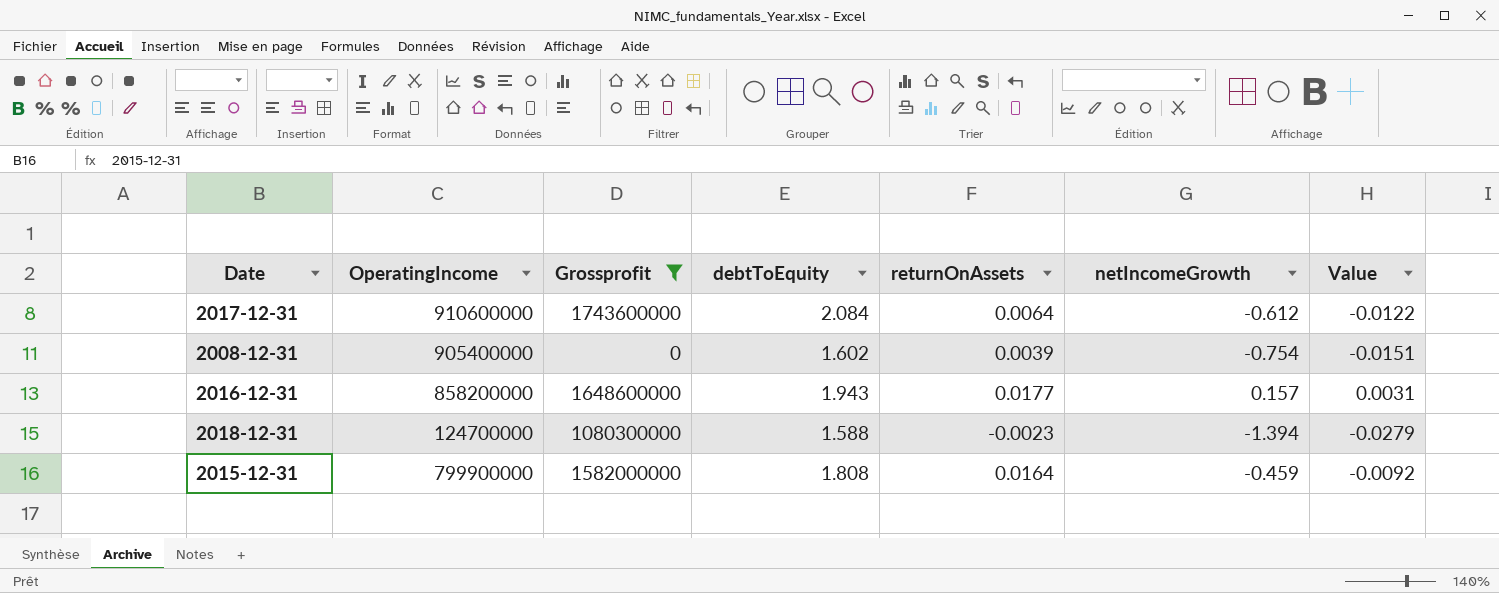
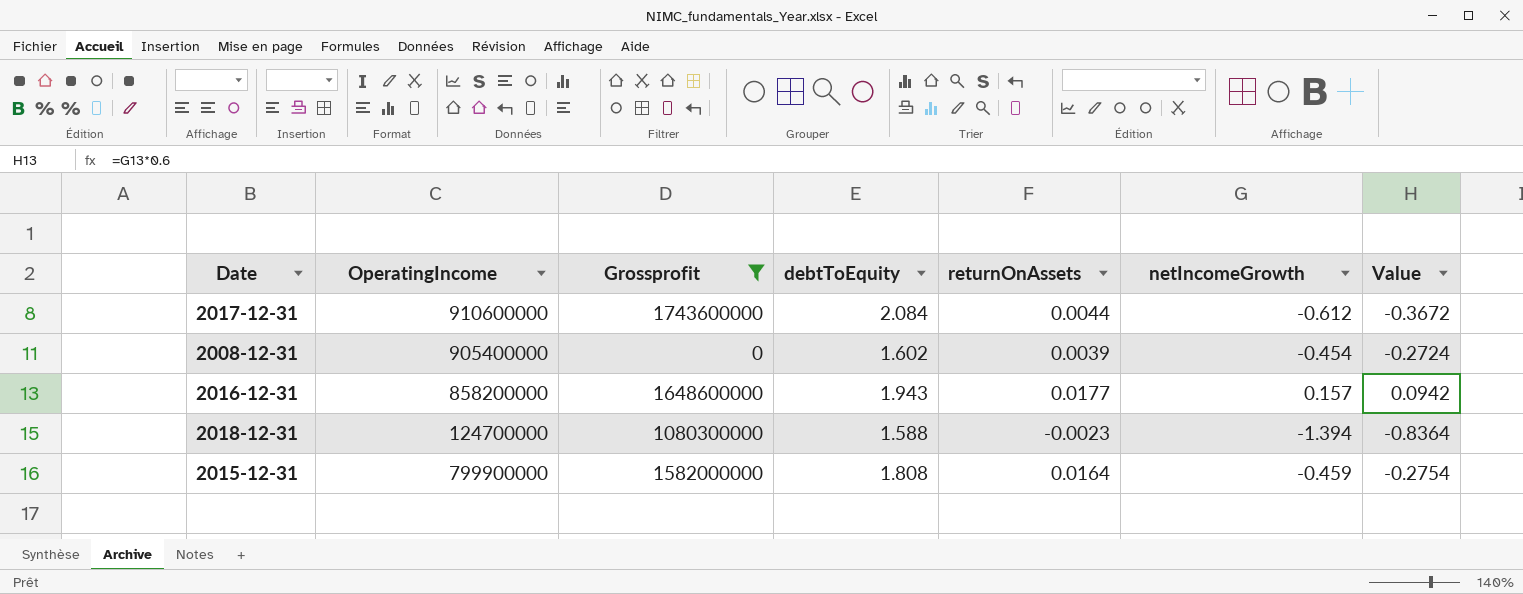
column Value | formula: [netIncomeGrowth] * 0.02 -> [netIncomeGrowth] * 0.6
2017-12-31 | returnOnAssets: 0.0064 -> 0.0044
2008-12-31 | netIncomeGrowth: -0.754 -> -0.454

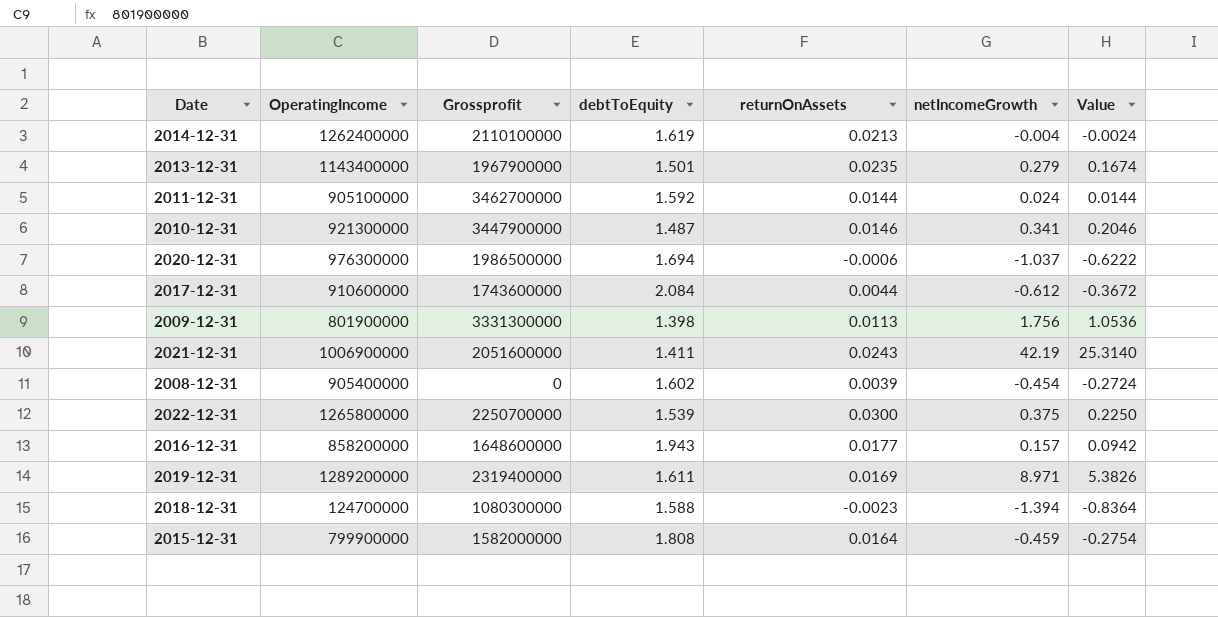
filter: Grossprofit <= 1743600000 -> none

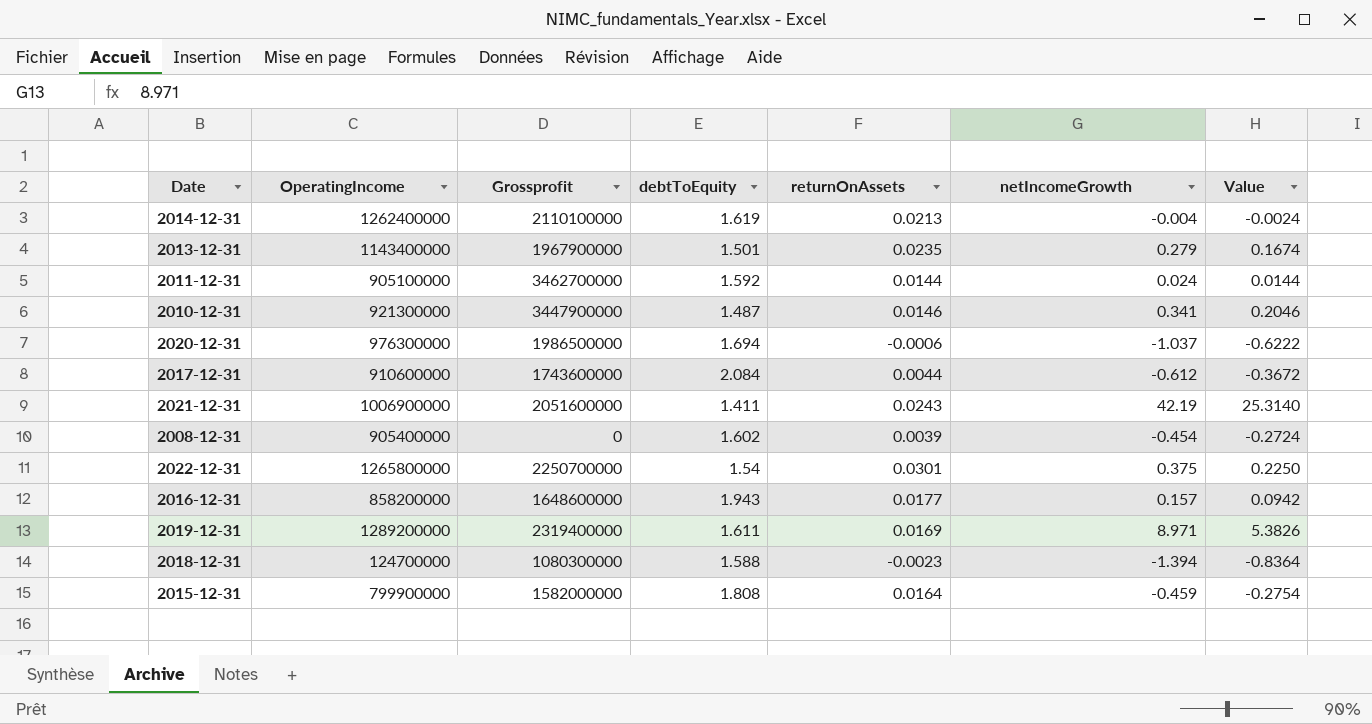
row 2009-12-31: 801900000 | 3331300000 | 1.398 | 0.0113 | 1.756 | 1.0536 -> none
2022-12-31 | debtToEquity: 1.539 -> 1.54
2022-12-31 | returnOnAssets: 0.0300 -> 0.0301

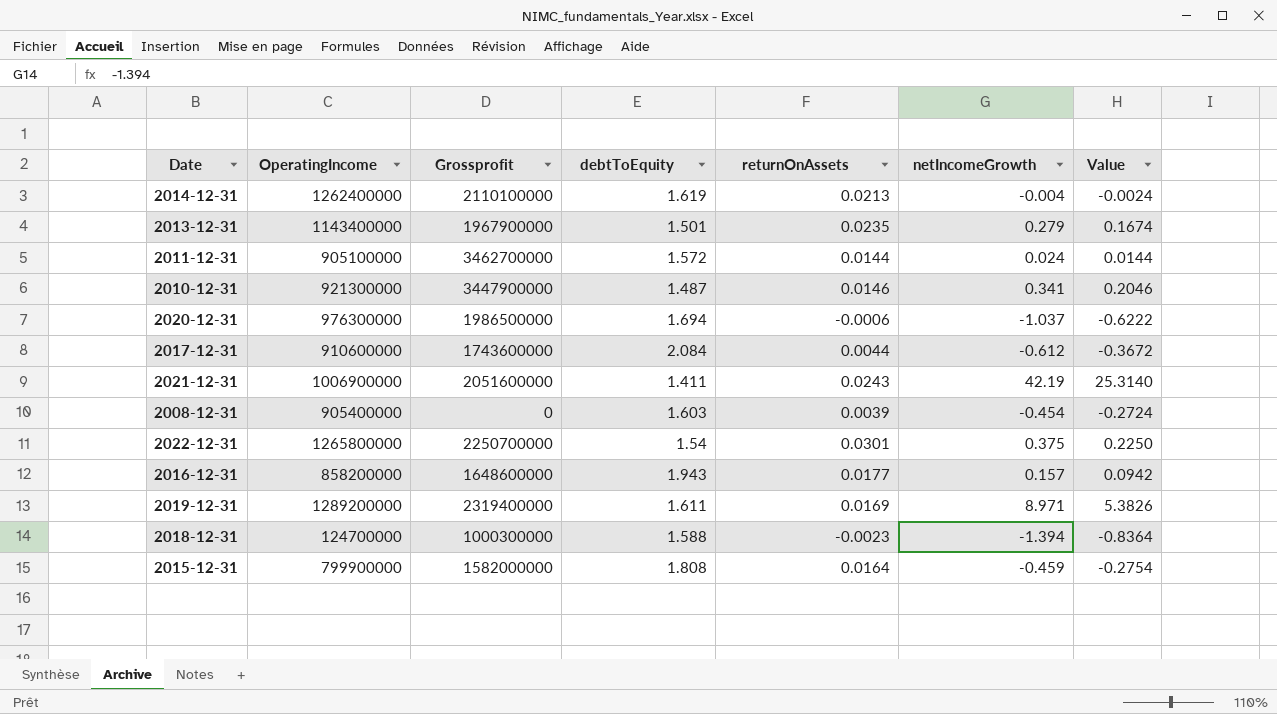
2011-12-31 | debtToEquity: 1.592 -> 1.572
2008-12-31 | debtToEquity: 1.602 -> 1.603
2018-12-31 | Grossprofit: 1080300000 -> 1000300000

